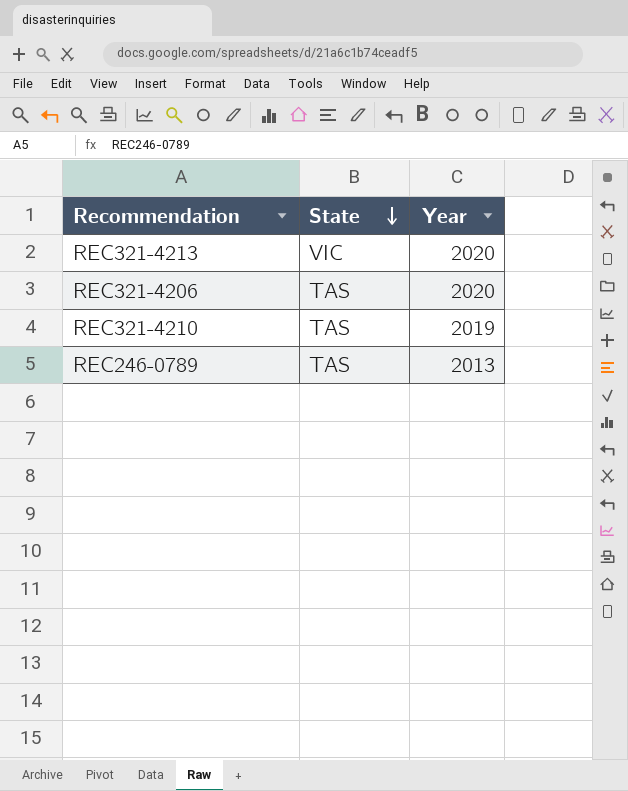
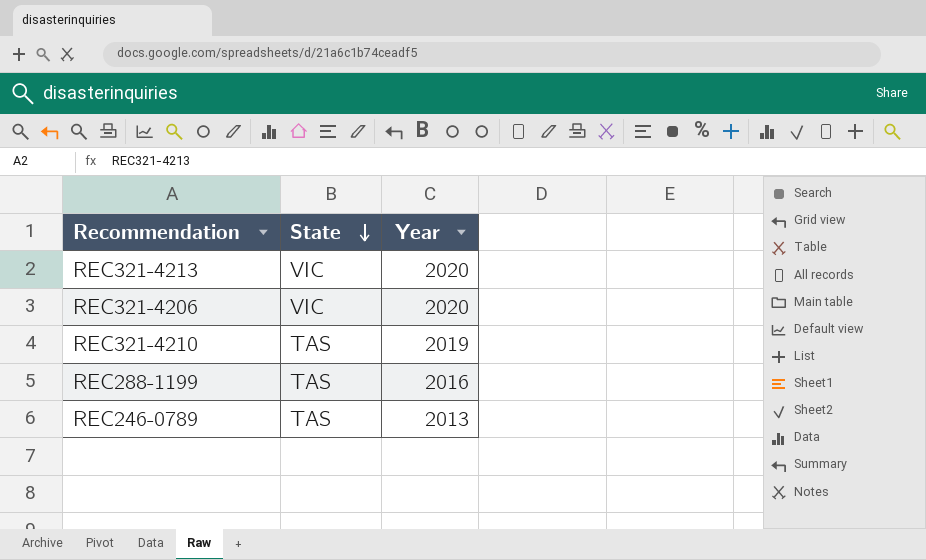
REC321-4206 | State: TAS -> VIC
row REC288-1199: none -> TAS | 2016

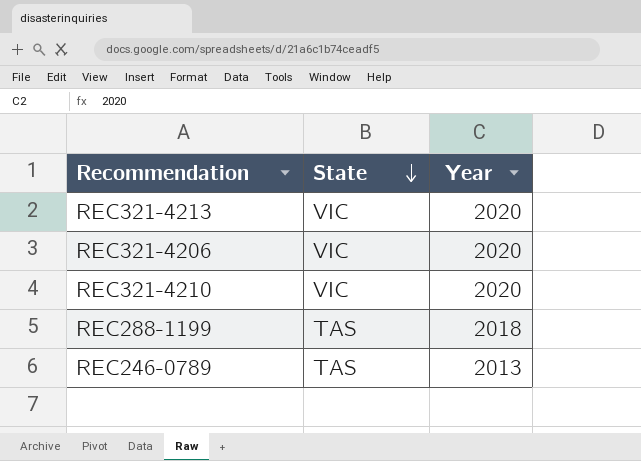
REC321-4210 | State: TAS -> VIC
REC321-4210 | Year: 2019 -> 2020
REC288-1199 | Year: 2016 -> 2018

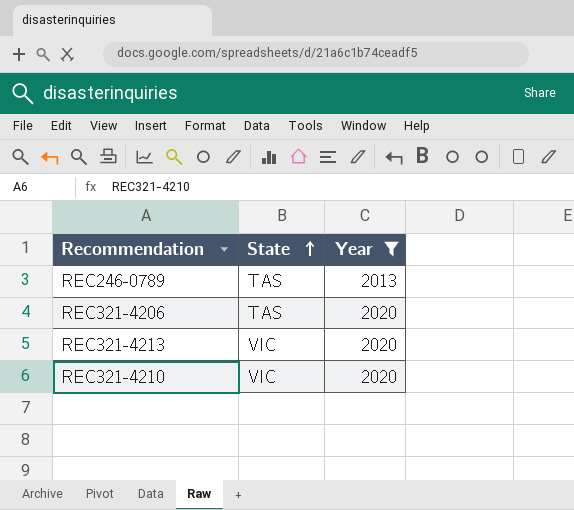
filter: none -> Year != 2018
row order: State descending -> State ascending
REC321-4206 | State: VIC -> TAS

